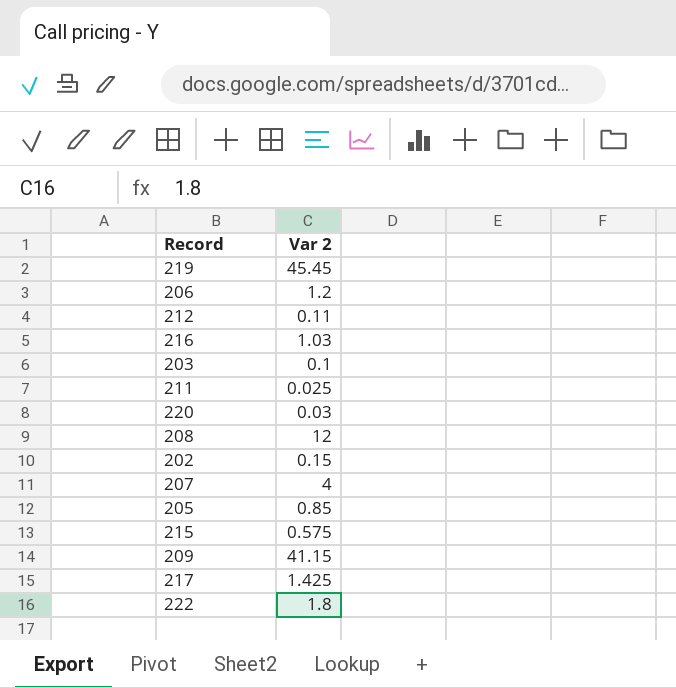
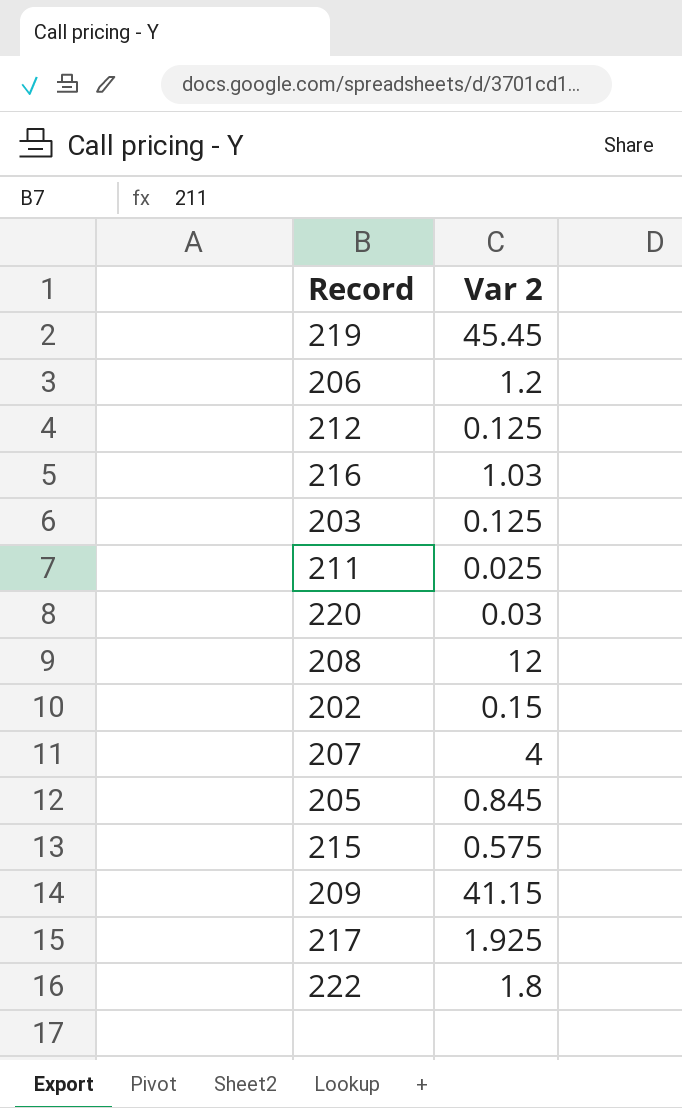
212 | Var 2: 0.11 -> 0.125
203 | Var 2: 0.1 -> 0.125
205 | Var 2: 0.85 -> 0.845
217 | Var 2: 1.425 -> 1.925

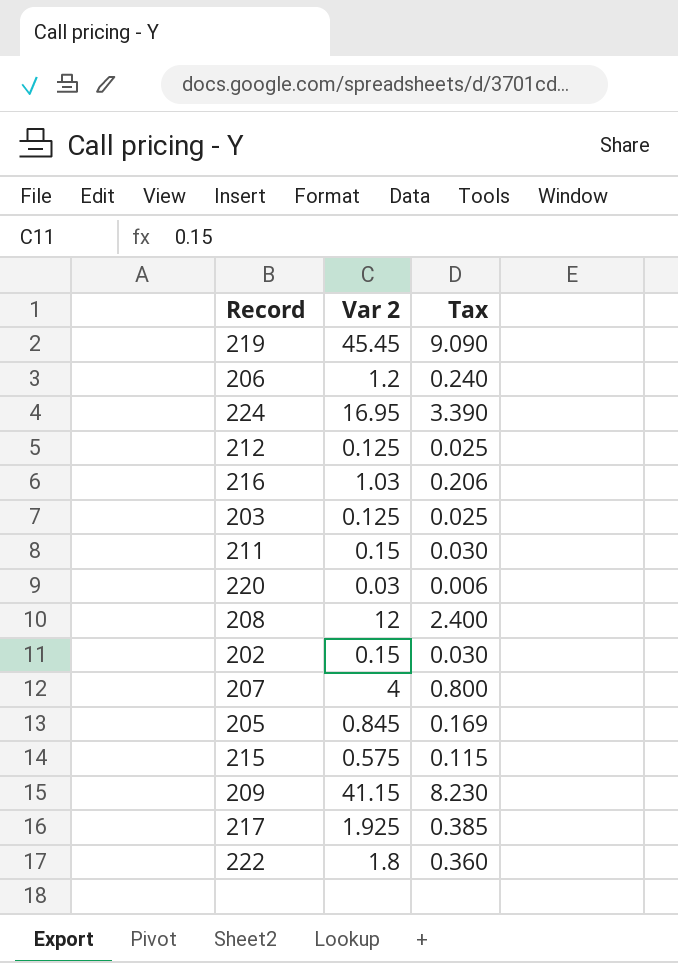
column Tax | formula: none -> [Var 2] * 0.2
row 224: none -> 16.95 | 3.390
211 | Var 2: 0.025 -> 0.15

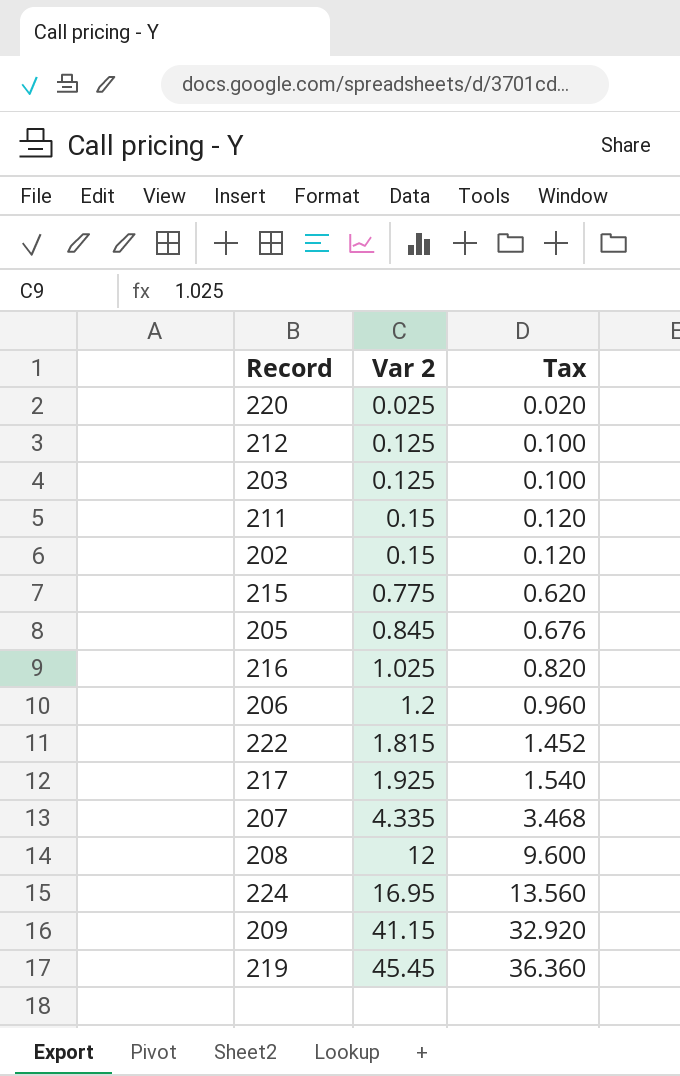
row order: none -> Var 2 ascending
column Tax | formula: [Var 2] * 0.2 -> [Var 2] * 0.8
220 | Var 2: 0.03 -> 0.025
215 | Var 2: 0.575 -> 0.775
216 | Var 2: 1.03 -> 1.025
222 | Var 2: 1.8 -> 1.815
207 | Var 2: 4 -> 4.335

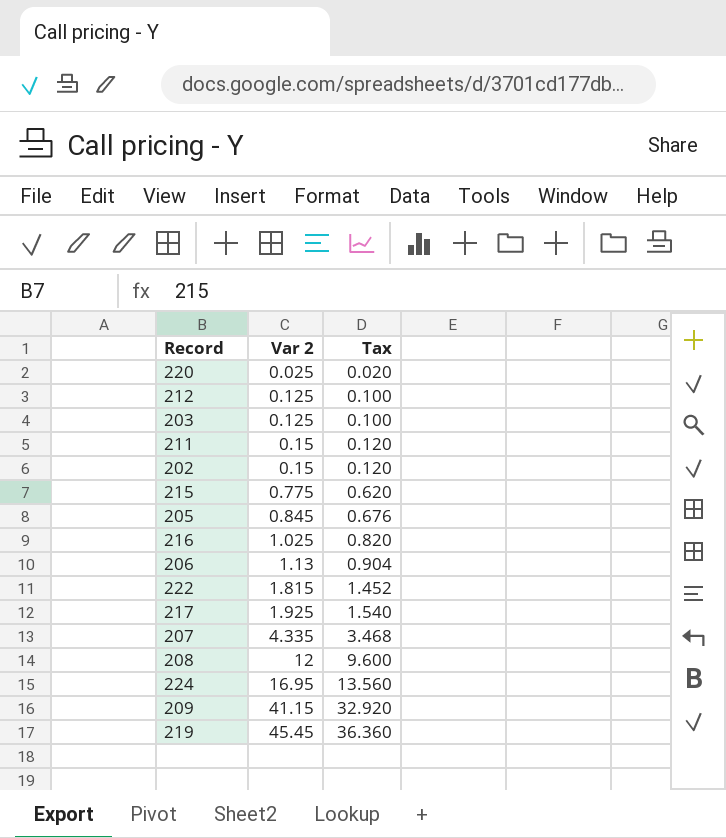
206 | Var 2: 1.2 -> 1.13
206 | Tax: 0.960 -> 0.904

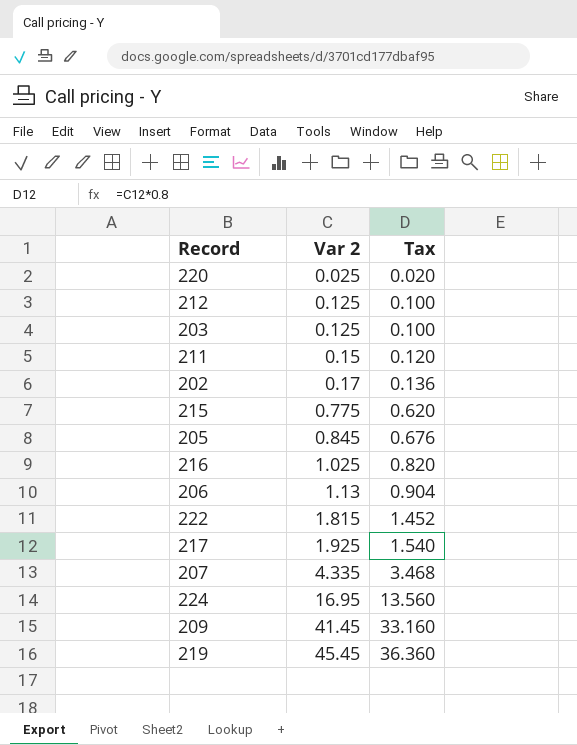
row 208: 12 | 9.600 -> none
202 | Var 2: 0.15 -> 0.17
202 | Tax: 0.120 -> 0.136
209 | Var 2: 41.15 -> 41.45
209 | Tax: 32.920 -> 33.160

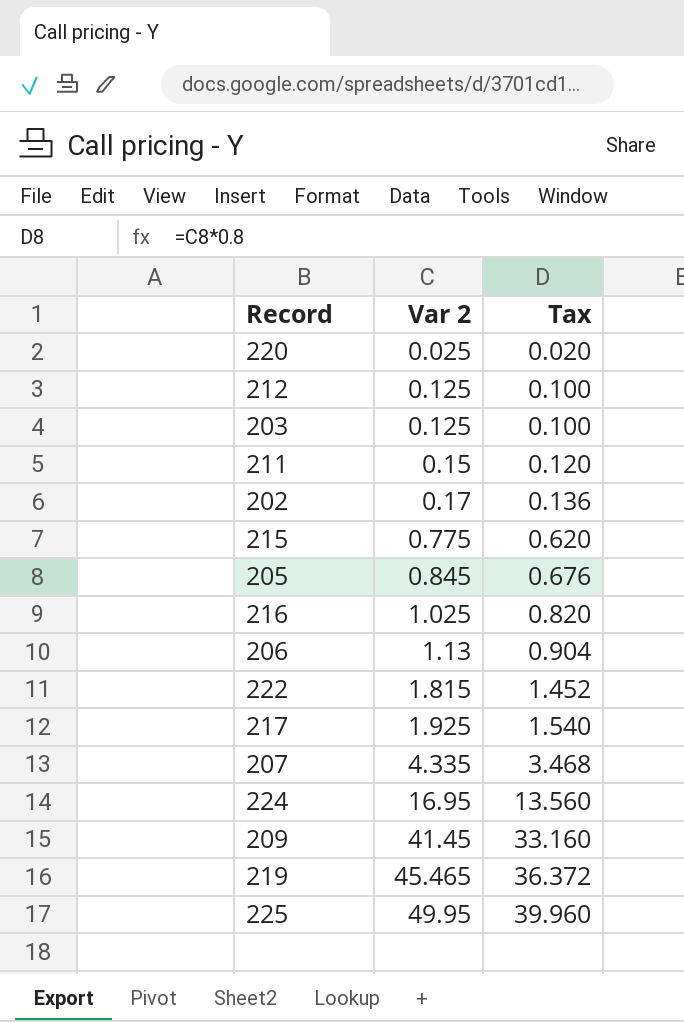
219 | Var 2: 45.45 -> 45.465
219 | Tax: 36.360 -> 36.372
row 225: none -> 49.95 | 39.960

